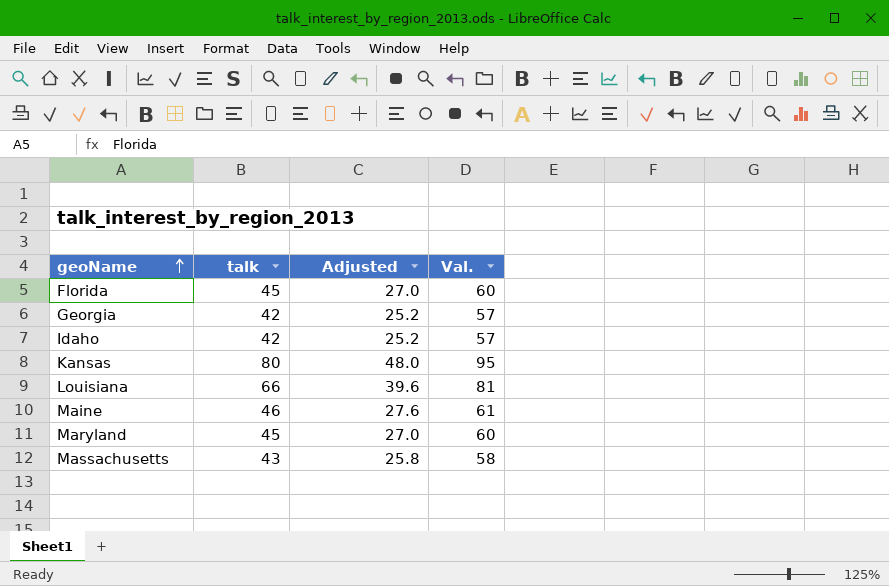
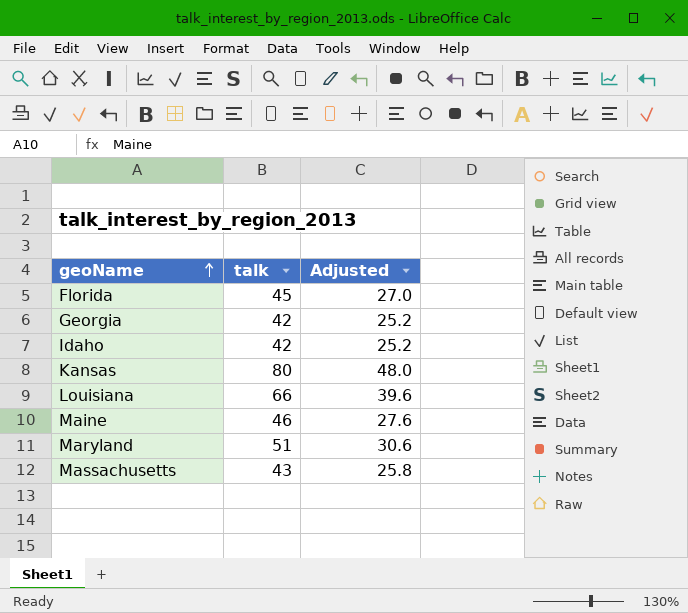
column Val. | formula: [talk] + 15 -> none
Maryland | talk: 45 -> 51
Maryland | Adjusted: 27.0 -> 30.6

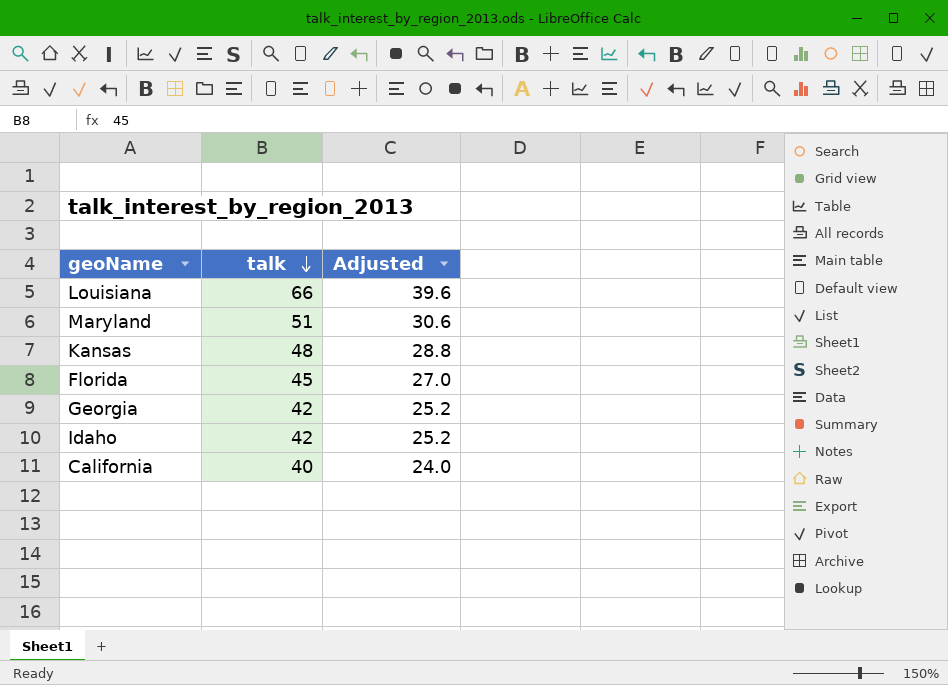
row order: geoName ascending -> talk descending
row Maine: 46 | 27.6 -> none
row Massachusetts: 43 | 25.8 -> none
Kansas | talk: 80 -> 48
Kansas | Adjusted: 48.0 -> 28.8
row California: none -> 40 | 24.0

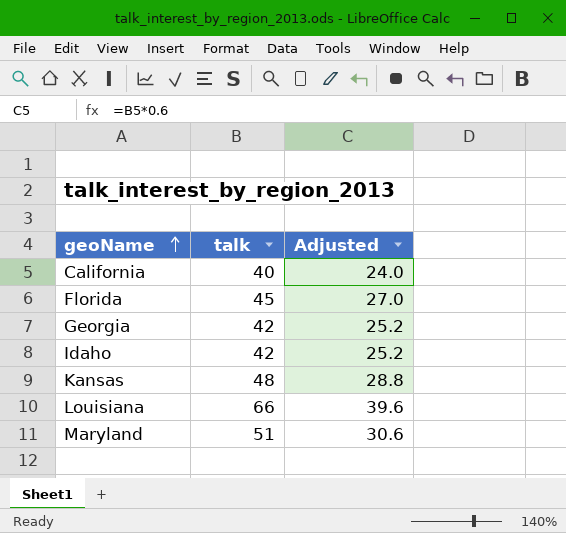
row order: talk descending -> geoName ascending

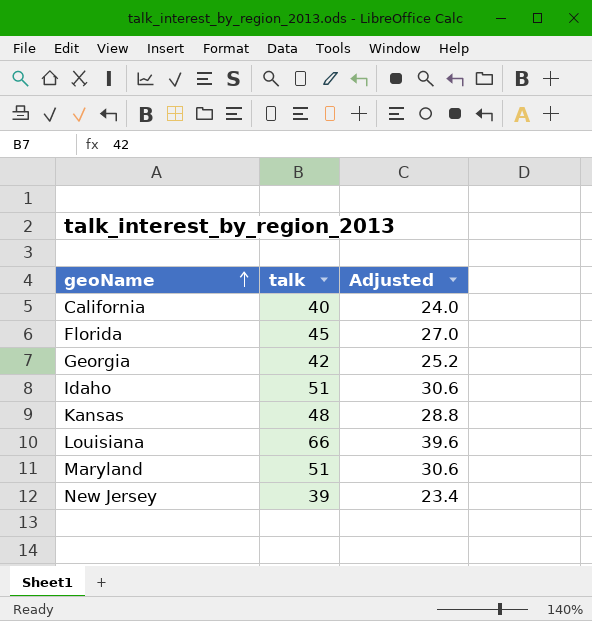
Idaho | talk: 42 -> 51
Idaho | Adjusted: 25.2 -> 30.6
row New Jersey: none -> 39 | 23.4

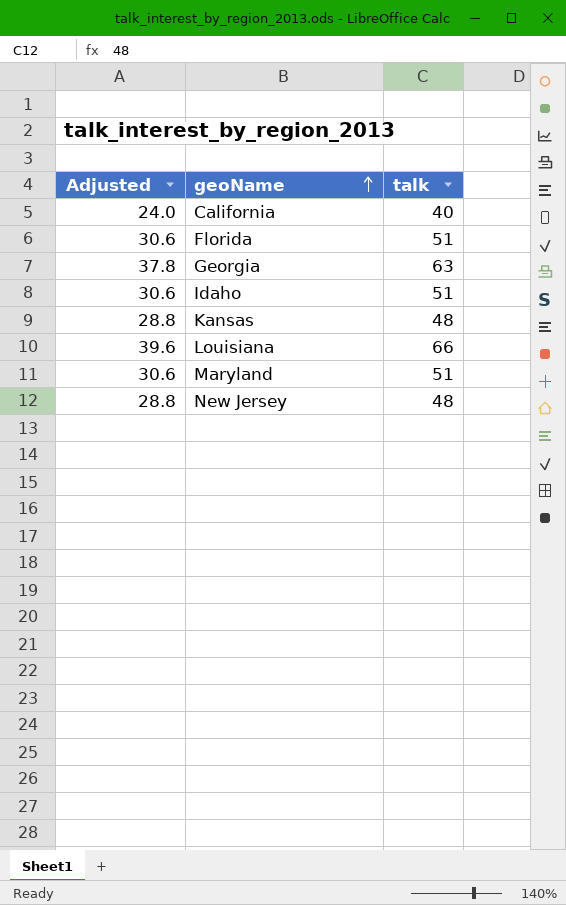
column Adjusted | position: 3 -> 1
Florida | Adjusted: 27.0 -> 30.6
Florida | talk: 45 -> 51
Georgia | Adjusted: 25.2 -> 37.8
Georgia | talk: 42 -> 63
New Jersey | Adjusted: 23.4 -> 28.8
New Jersey | talk: 39 -> 48

